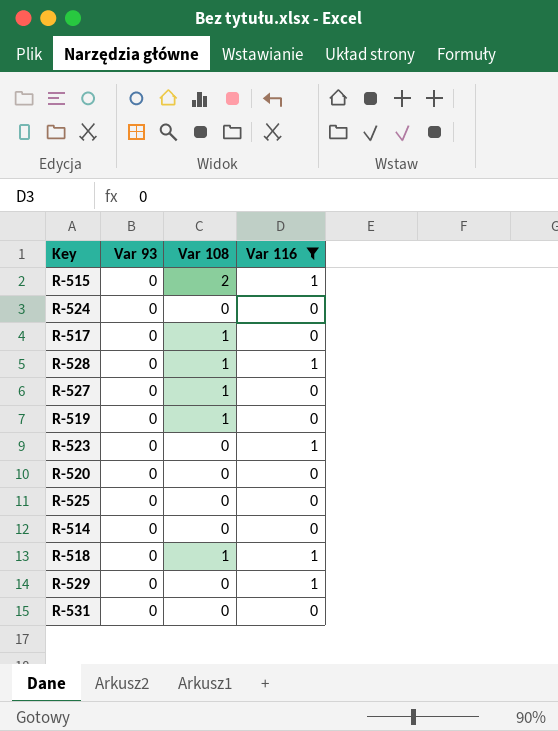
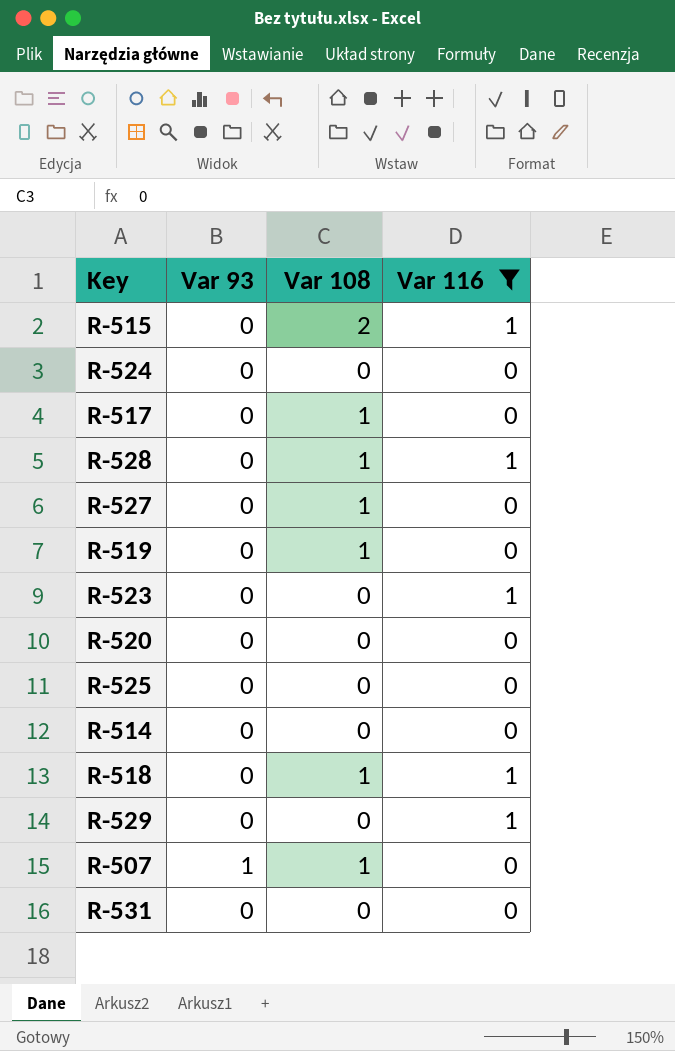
row R-507: none -> 1 | 1 | 0

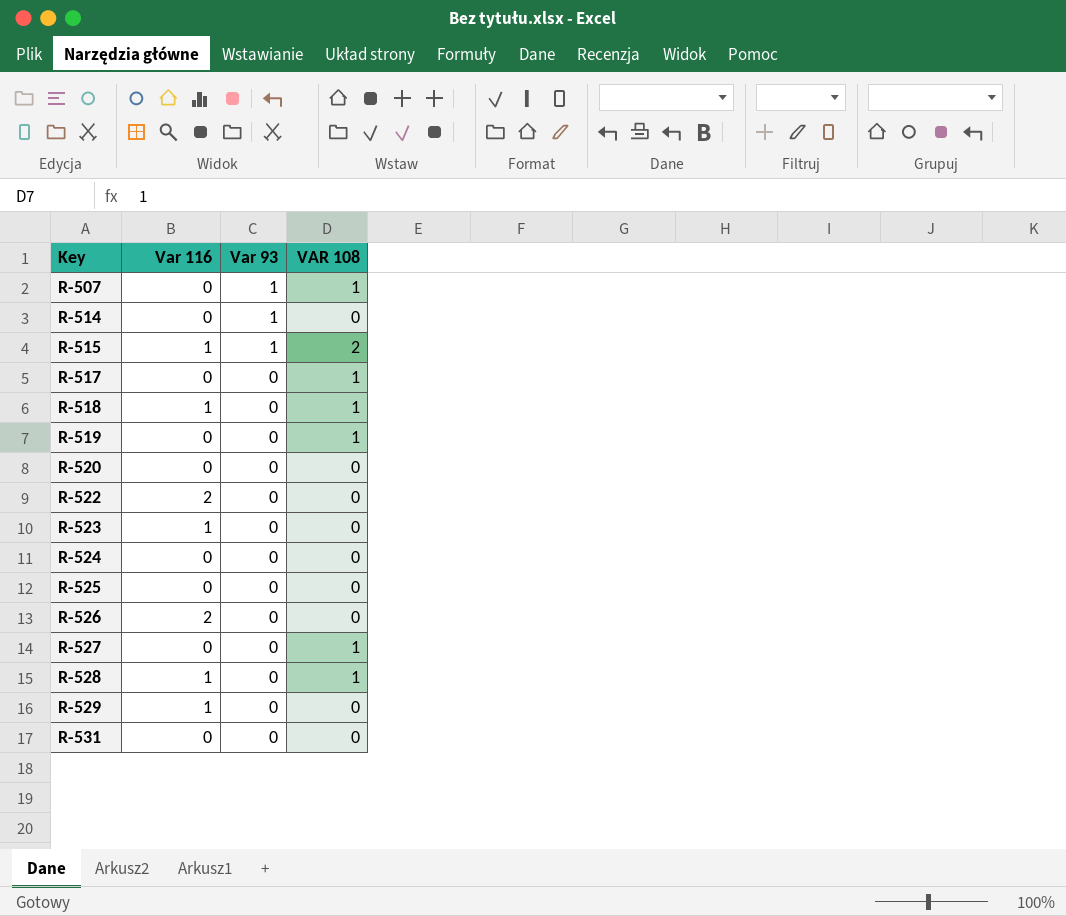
filter: Var 116 != 2 -> none
row order: none -> Key ascending
column Var 116 | position: 4 -> 2
column name: Var 108 -> VAR 108
R-514 | Var 93: 0 -> 1
R-515 | Var 93: 0 -> 1

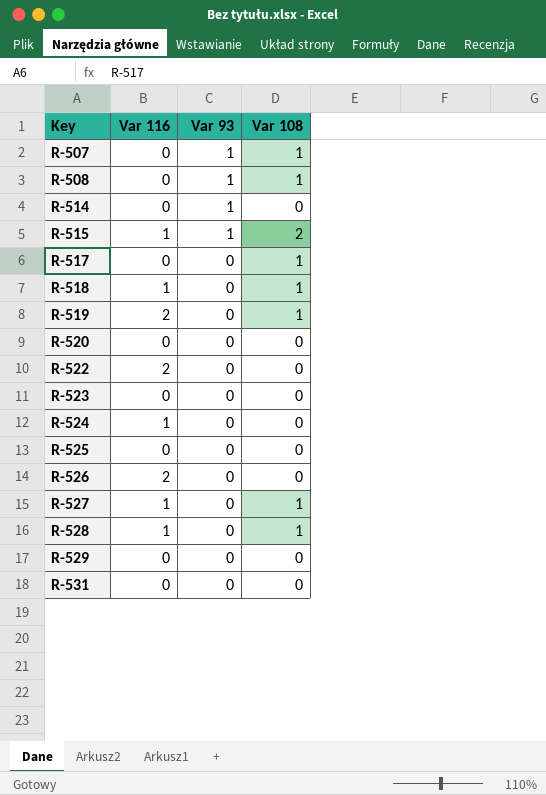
column name: VAR 108 -> Var 108
row R-508: none -> 0 | 1 | 1
R-519 | Var 116: 0 -> 2
R-523 | Var 116: 1 -> 0
R-524 | Var 116: 0 -> 1
R-527 | Var 116: 0 -> 1
R-529 | Var 116: 1 -> 0

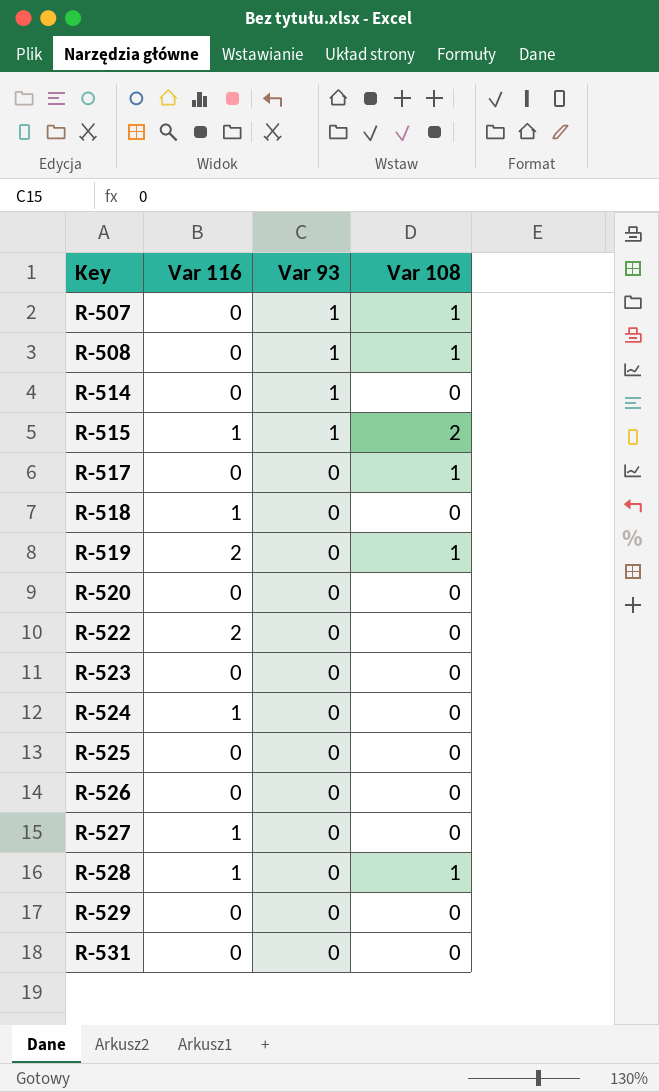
R-518 | Var 108: 1 -> 0
R-526 | Var 116: 2 -> 0
R-527 | Var 108: 1 -> 0

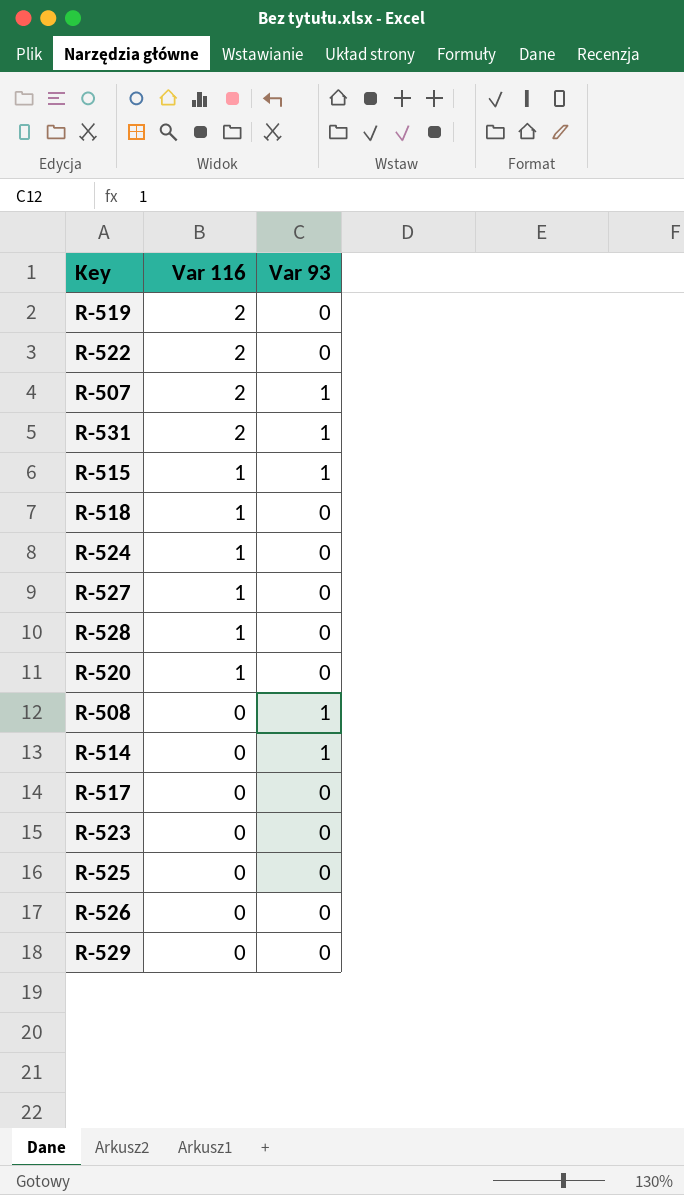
row order: Key ascending -> Var 116 descending
column Var 108 | position: 4 -> none
R-507 | Var 116: 0 -> 2
R-531 | Var 116: 0 -> 2
R-531 | Var 93: 0 -> 1
R-520 | Var 116: 0 -> 1

